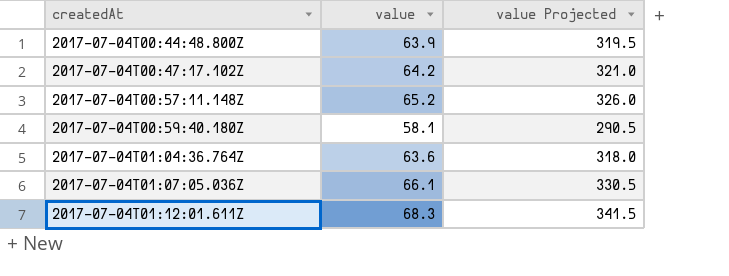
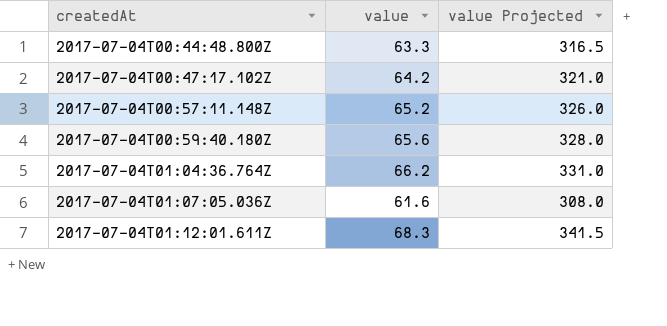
2017-07-04T00:44:48.800Z | value: 63.9 -> 63.3
2017-07-04T00:44:48.800Z | value Projected: 319.5 -> 316.5
2017-07-04T00:59:40.180Z | value: 58.1 -> 65.6
2017-07-04T00:59:40.180Z | value Projected: 290.5 -> 328.0
2017-07-04T01:04:36.764Z | value: 63.6 -> 66.2
2017-07-04T01:04:36.764Z | value Projected: 318.0 -> 331.0
2017-07-04T01:07:05.036Z | value: 66.1 -> 61.6
2017-07-04T01:07:05.036Z | value Projected: 330.5 -> 308.0

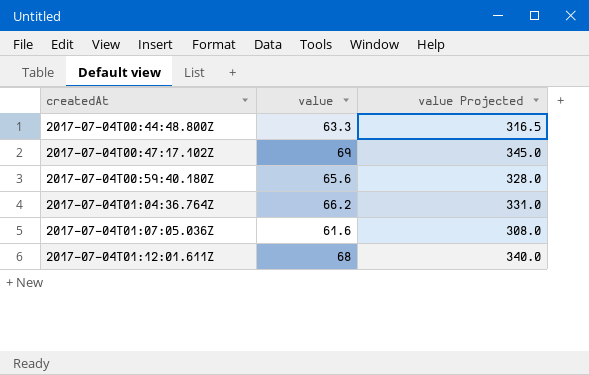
row 2017-07-04T00:57:11.148Z: 65.2 | 326.0 -> none
2017-07-04T00:47:17.102Z | value: 64.2 -> 69
2017-07-04T00:47:17.102Z | value Projected: 321.0 -> 345.0
2017-07-04T01:12:01.611Z | value: 68.3 -> 68
2017-07-04T01:12:01.611Z | value Projected: 341.5 -> 340.0

